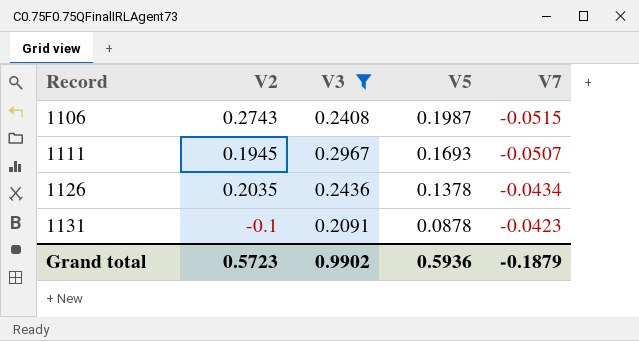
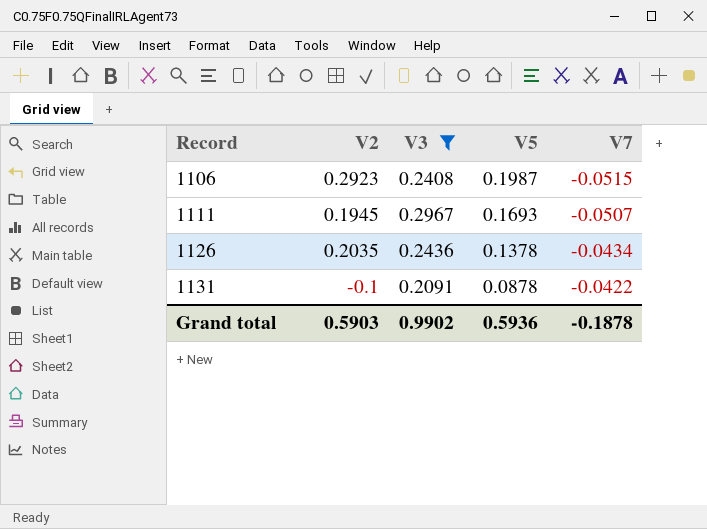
1106 | V2: 0.2743 -> 0.2923
1131 | V7: -0.0423 -> -0.0422
Grand total | V2: 0.5723 -> 0.5903
Grand total | V7: -0.1879 -> -0.1878

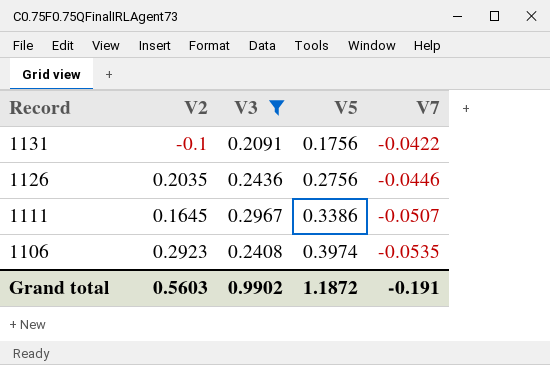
row order: Record ascending -> Record descending
1131 | V5: 0.0878 -> 0.1756
1126 | V5: 0.1378 -> 0.2756
1126 | V7: -0.0434 -> -0.0446
1111 | V2: 0.1945 -> 0.1645
1111 | V5: 0.1693 -> 0.3386
1106 | V5: 0.1987 -> 0.3974
1106 | V7: -0.0515 -> -0.0535
Grand total | V2: 0.5903 -> 0.5603
Grand total | V5: 0.5936 -> 1.1872
Grand total | V7: -0.1878 -> -0.191

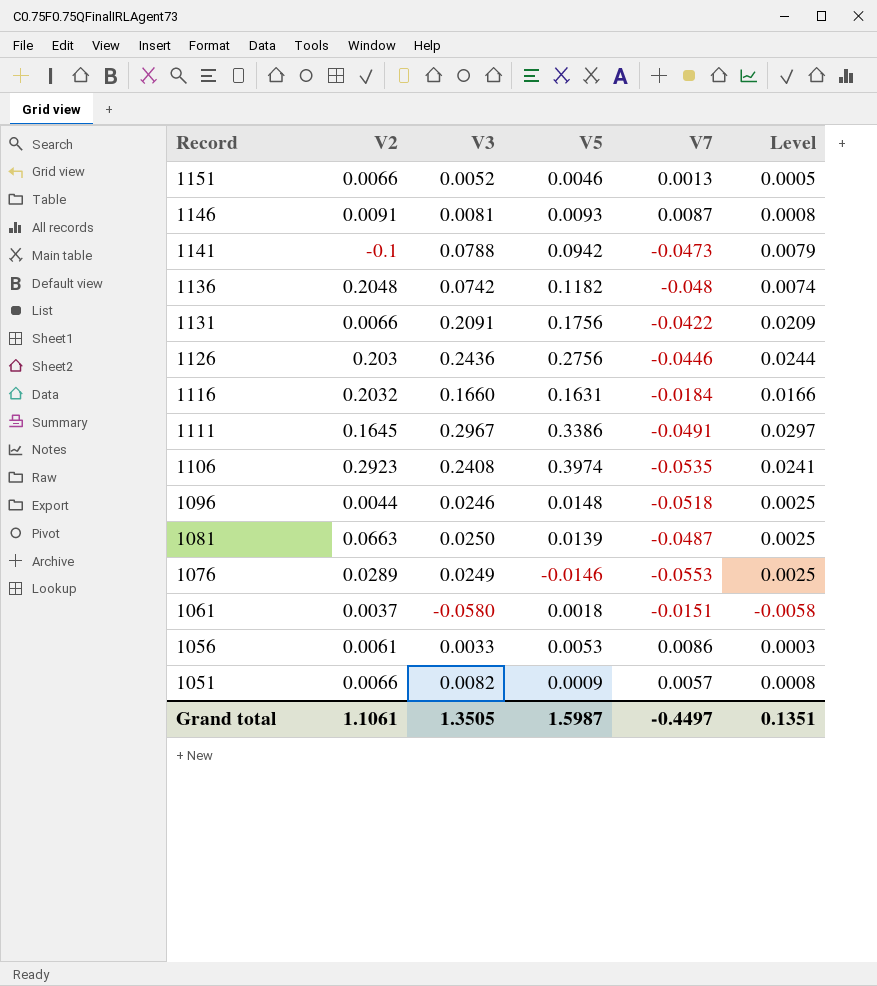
filter: V3 >= 0.2091 -> none
column Level | formula: none -> [V3] * 0.1
1131 | V2: -0.1 -> 0.0066
1126 | V2: 0.2035 -> 0.203
1111 | V7: -0.0507 -> -0.0491
Grand total | V2: 0.5603 -> 1.1061
Grand total | V3: 0.9902 -> 1.3505
Grand total | V5: 1.1872 -> 1.5987
Grand total | V7: -0.191 -> -0.4497

